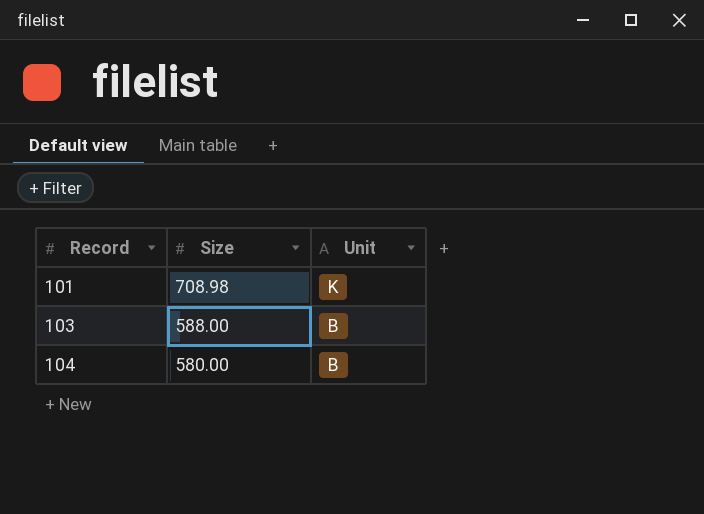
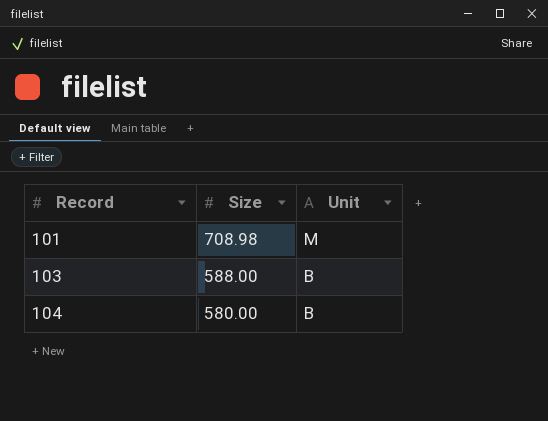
101 | Unit: K -> M

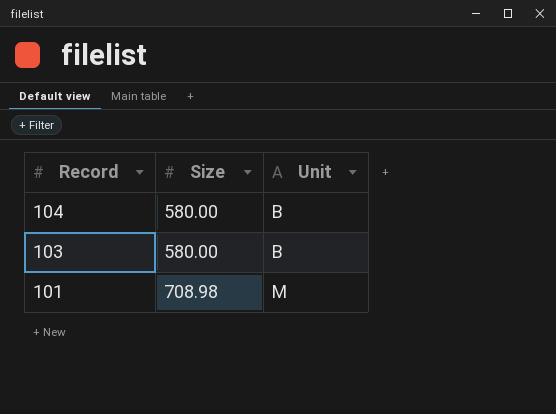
row order: Record ascending -> Record descending
103 | Size: 588.00 -> 580.00

